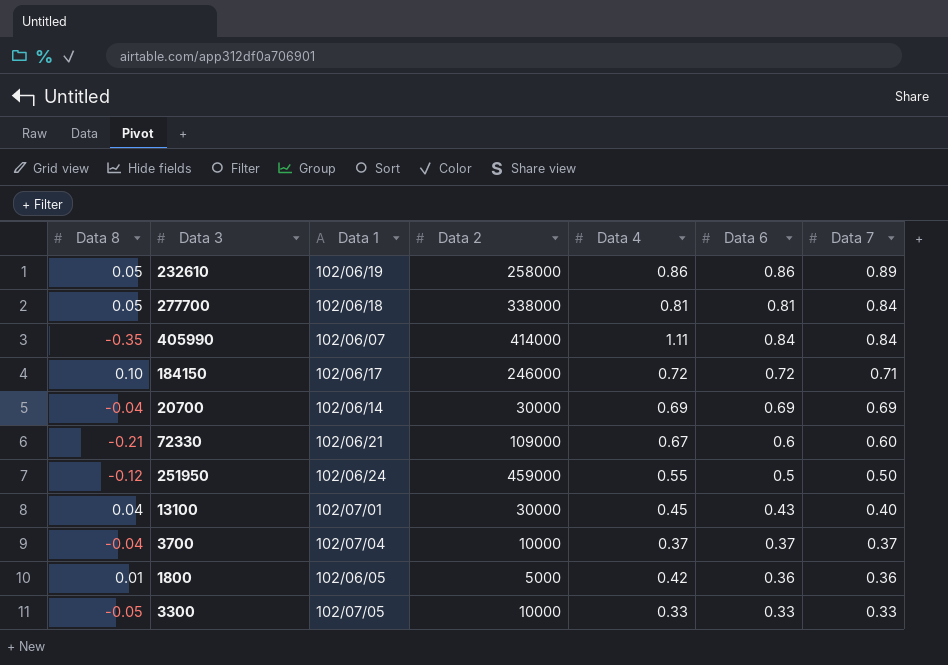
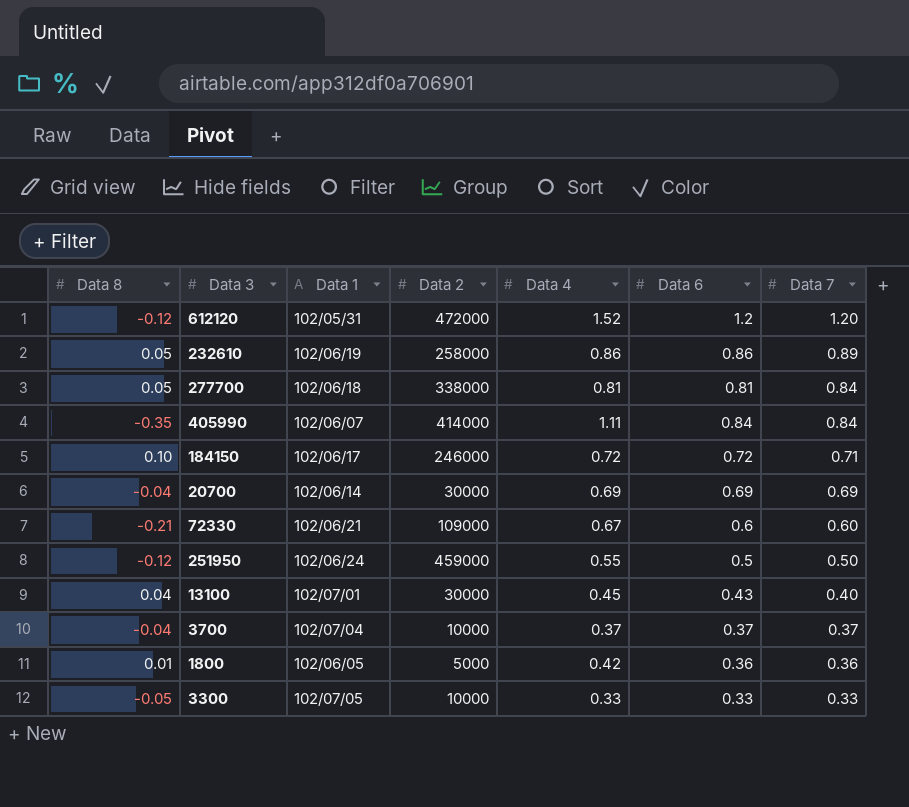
row 612120: none -> -0.12 | 102/05/31 | 472000 | 1.52 | 1.2 | 1.20

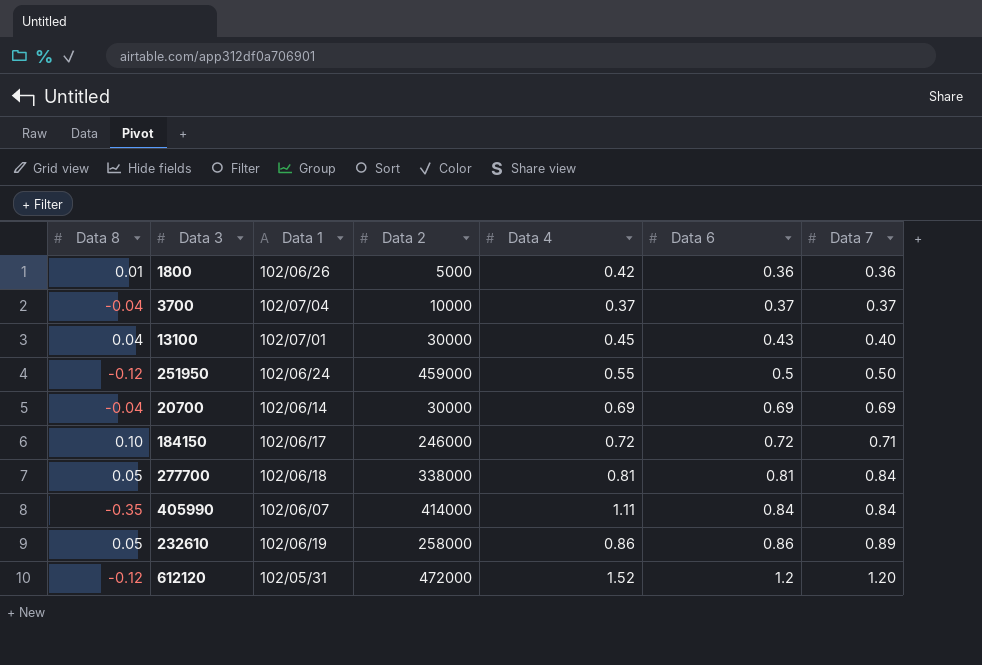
row order: Data 7 descending -> Data 6 ascending
row 72330: -0.21 | 102/06/21 | 109000 | 0.67 | 0.6 | 0.60 -> none
row 3300: -0.05 | 102/07/05 | 10000 | 0.33 | 0.33 | 0.33 -> none
1800 | Data 1: 102/06/05 -> 102/06/26

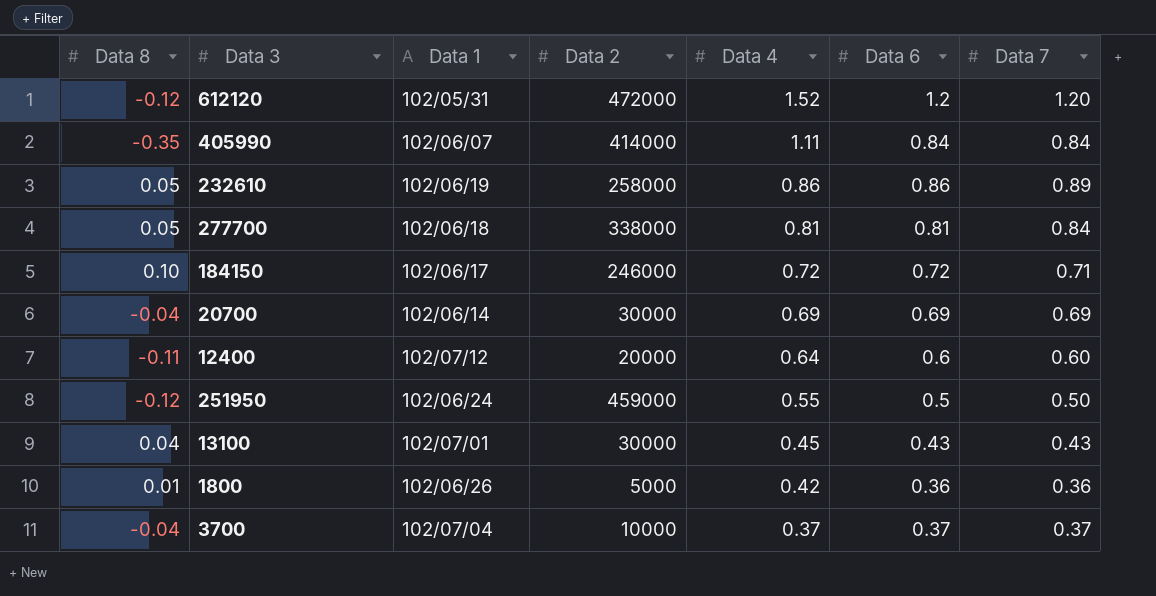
row order: Data 6 ascending -> Data 4 descending
row 12400: none -> -0.11 | 102/07/12 | 20000 | 0.64 | 0.6 | 0.60
13100 | Data 7: 0.40 -> 0.43

